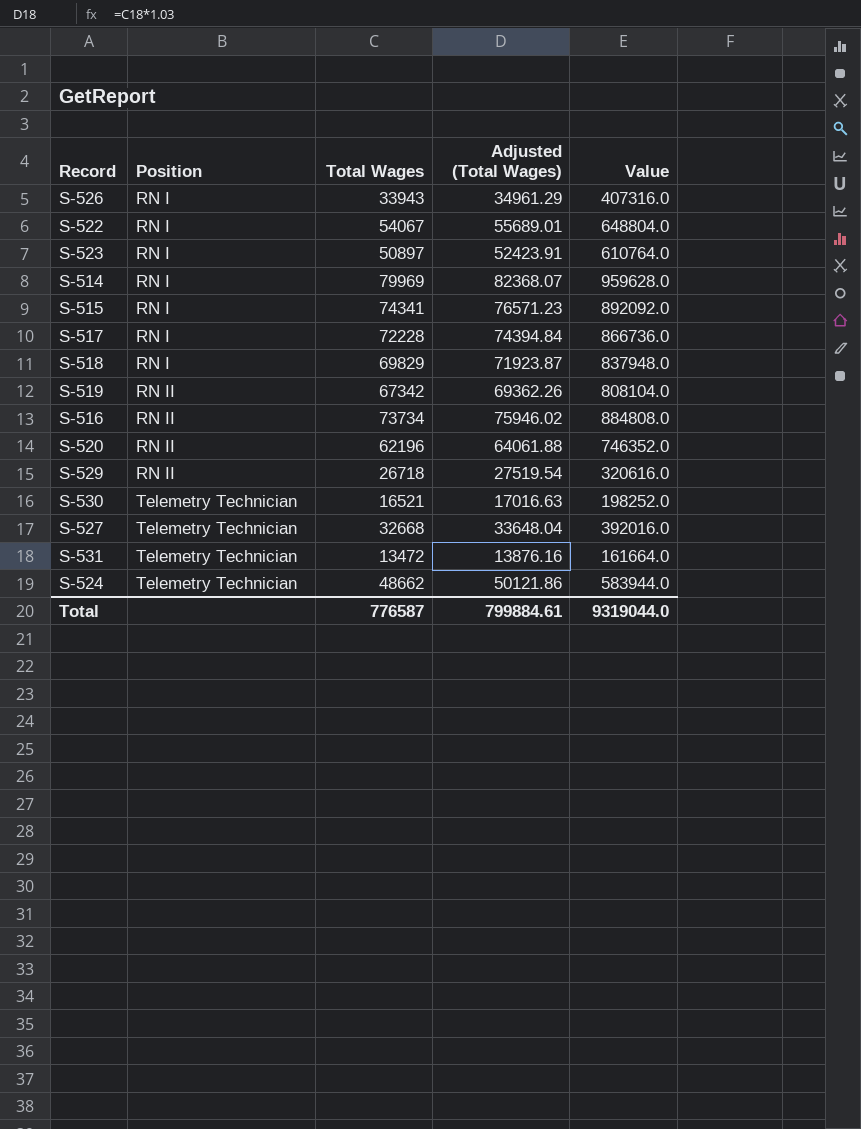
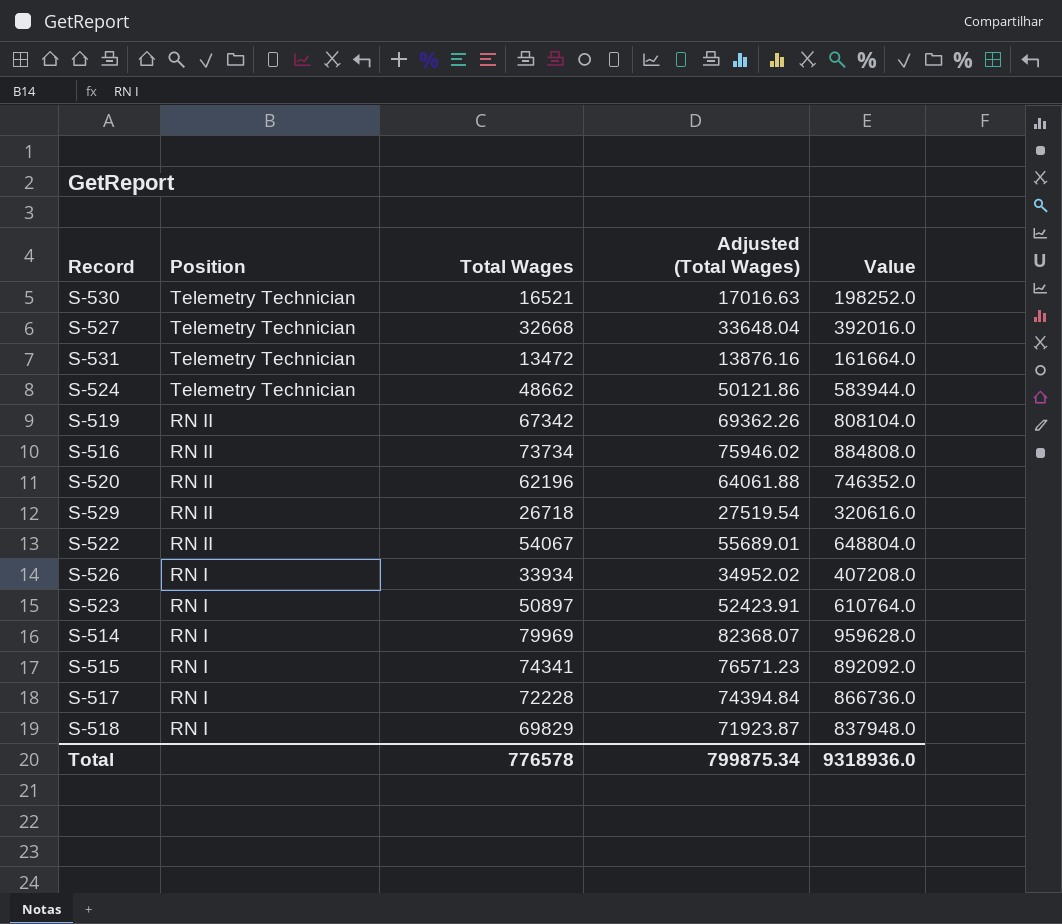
row order: Position ascending -> Position descending
S-522 | Position: RN I -> RN II
S-526 | Total Wages: 33943 -> 33934
S-526 | Adjusted (Total Wages): 34961.29 -> 34952.02
S-526 | Value: 407316.0 -> 407208.0
Total | Total Wages: 776587 -> 776578
Total | Adjusted (Total Wages): 799884.61 -> 799875.34
Total | Value: 9319044.0 -> 9318936.0

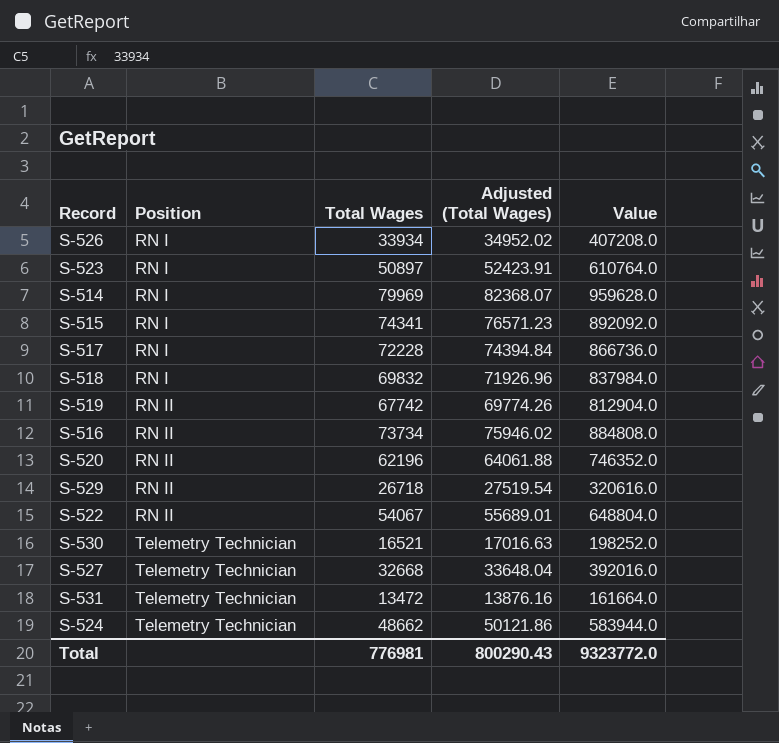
row order: Position descending -> Position ascending
S-518 | Total Wages: 69829 -> 69832
S-518 | Adjusted (Total Wages): 71923.87 -> 71926.96
S-518 | Value: 837948.0 -> 837984.0
S-519 | Total Wages: 67342 -> 67742
S-519 | Adjusted (Total Wages): 69362.26 -> 69774.26
S-519 | Value: 808104.0 -> 812904.0
Total | Total Wages: 776578 -> 776981
Total | Adjusted (Total Wages): 799875.34 -> 800290.43
Total | Value: 9318936.0 -> 9323772.0

